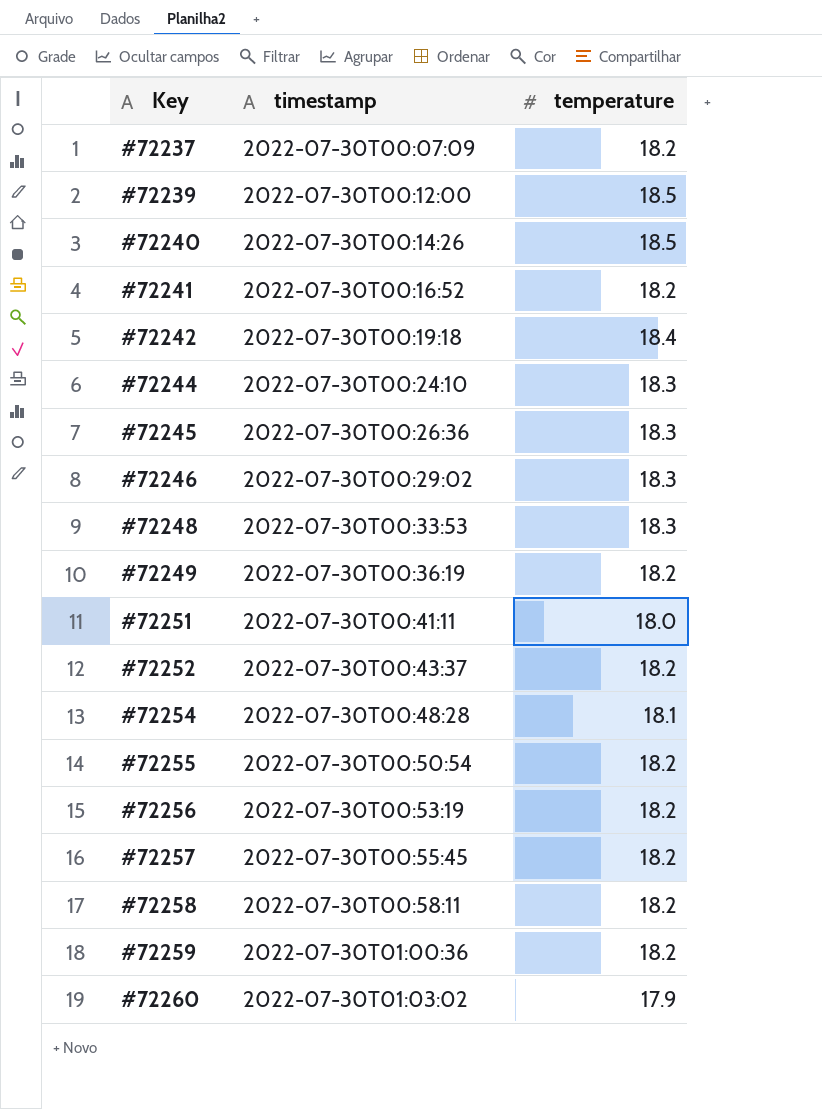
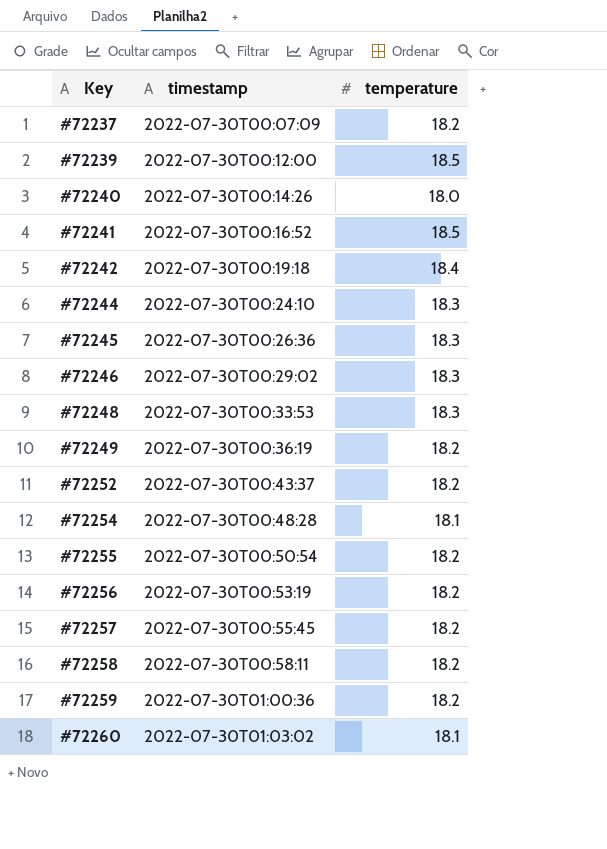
row #72251: 2022-07-30T00:41:11 | 18.0 -> none
#72240 | temperature: 18.5 -> 18.0
#72241 | temperature: 18.2 -> 18.5
#72260 | temperature: 17.9 -> 18.1

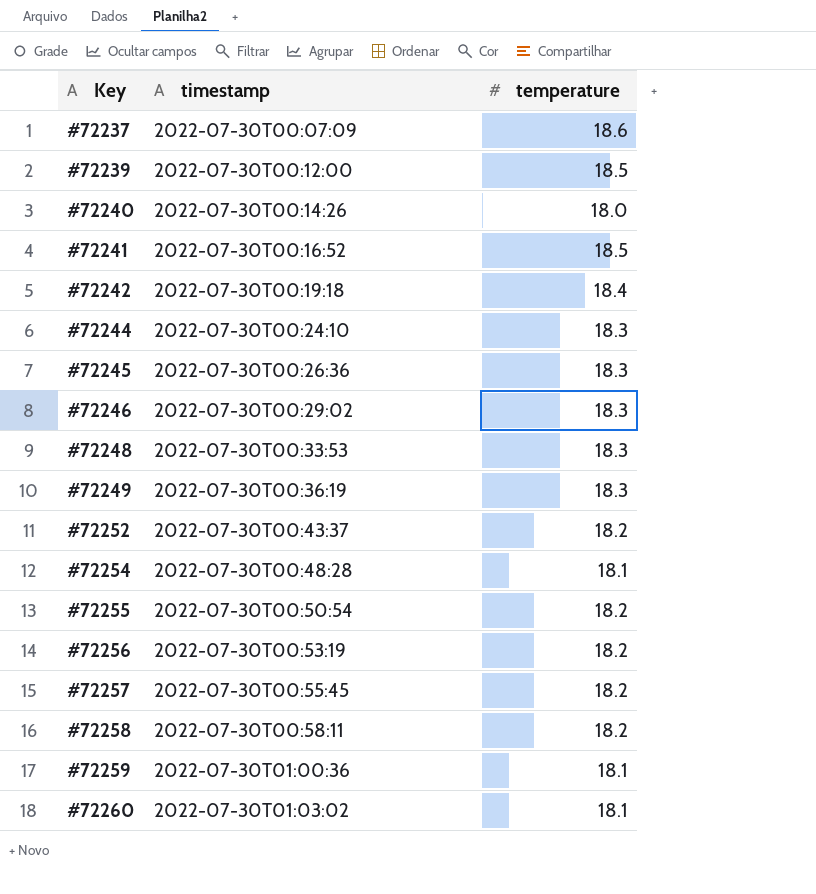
#72237 | temperature: 18.2 -> 18.6
#72249 | temperature: 18.2 -> 18.3
#72259 | temperature: 18.2 -> 18.1

